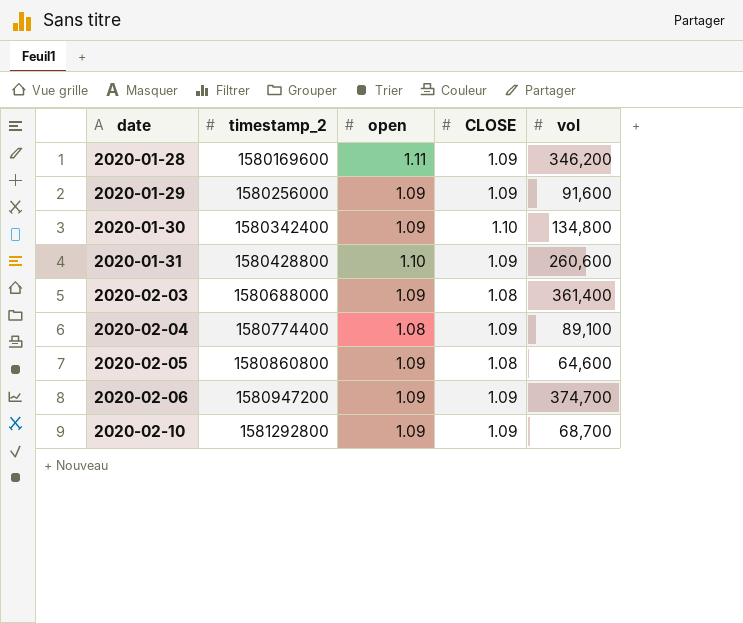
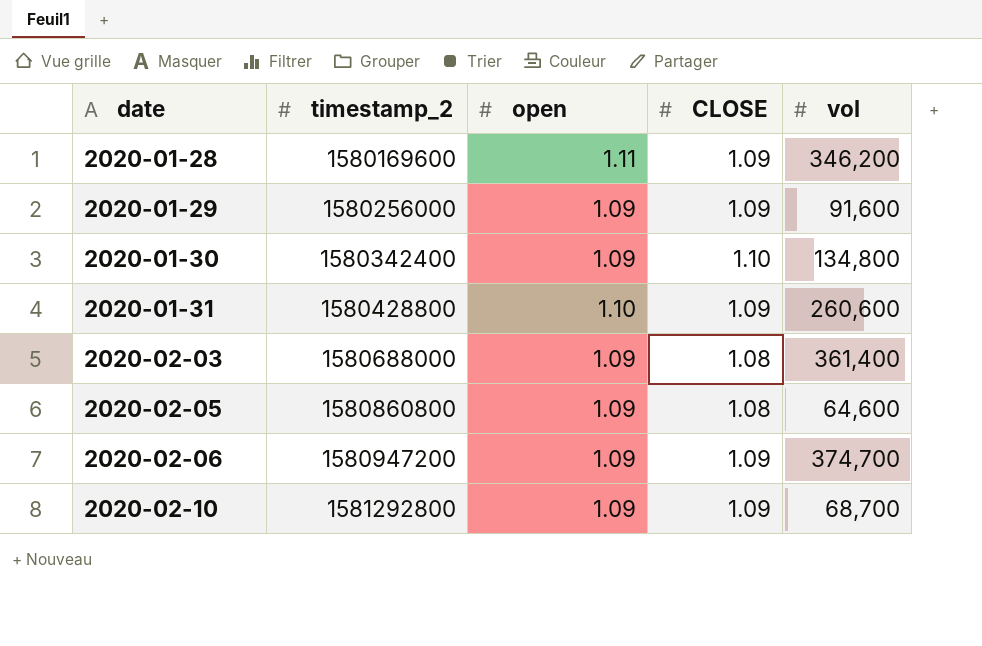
row 2020-02-04: 1580774400 | 1.08 | 1.09 | 89,100 -> none

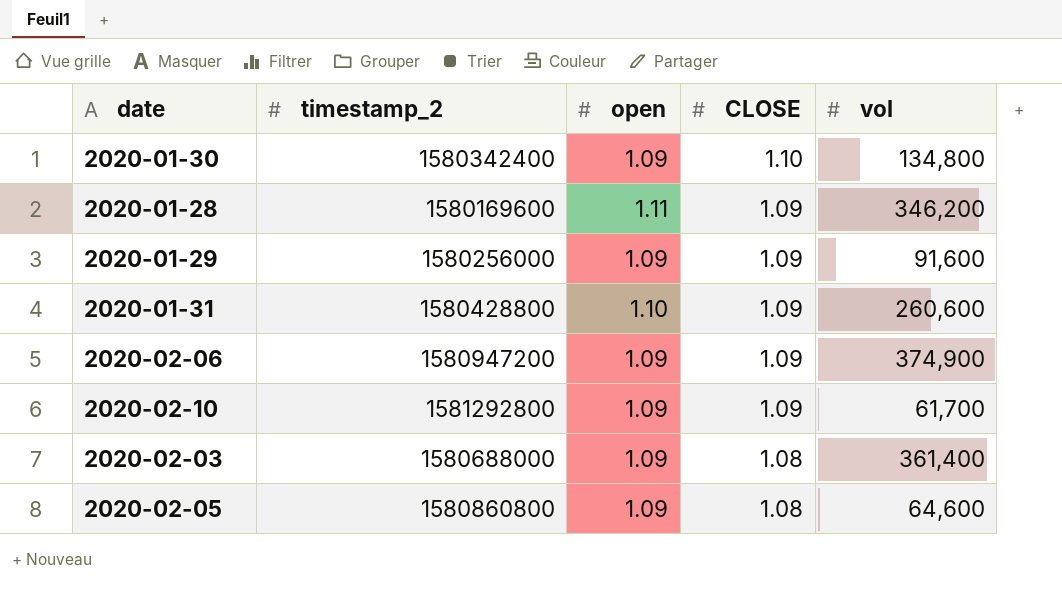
row order: date ascending -> CLOSE descending
2020-02-06 | vol: 374,700 -> 374,900
2020-02-10 | vol: 68,700 -> 61,700

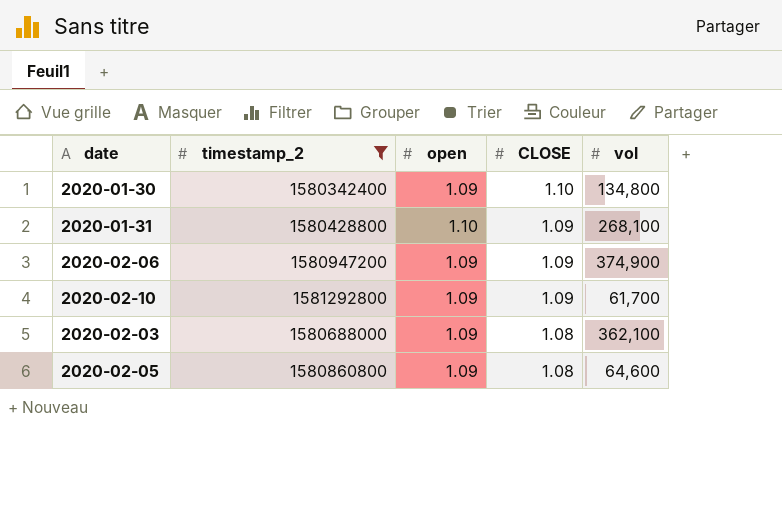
filter: none -> timestamp_2 >= 1580342400
2020-01-31 | vol: 260,600 -> 268,100
2020-02-03 | vol: 361,400 -> 362,100

